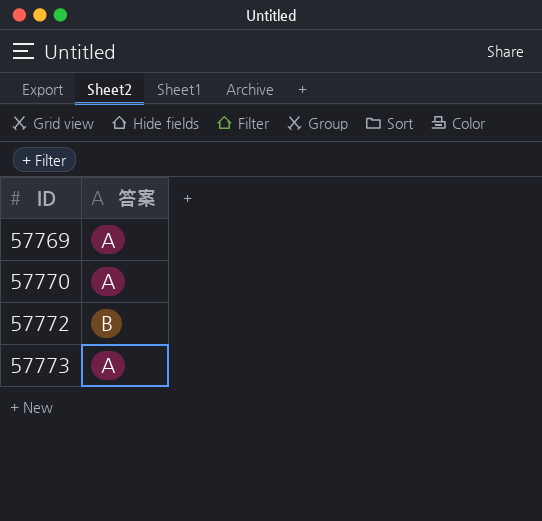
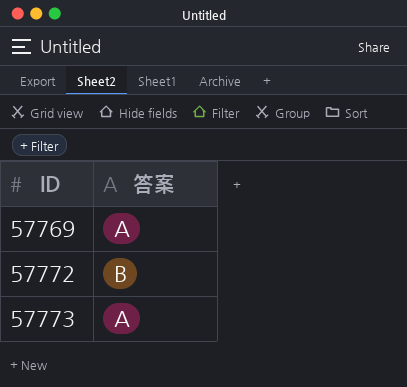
row 57770: A -> none

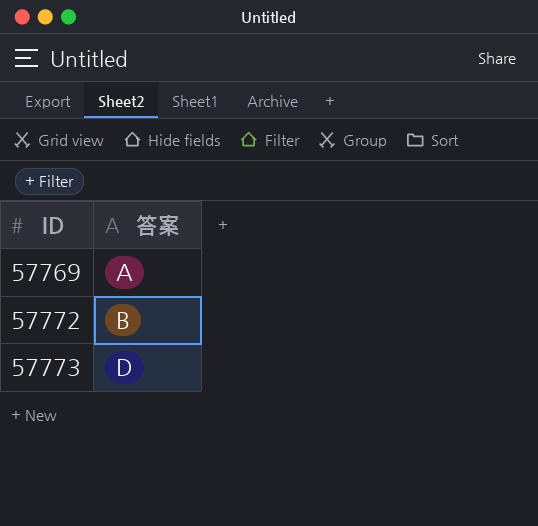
57773 | 答案: A -> D

